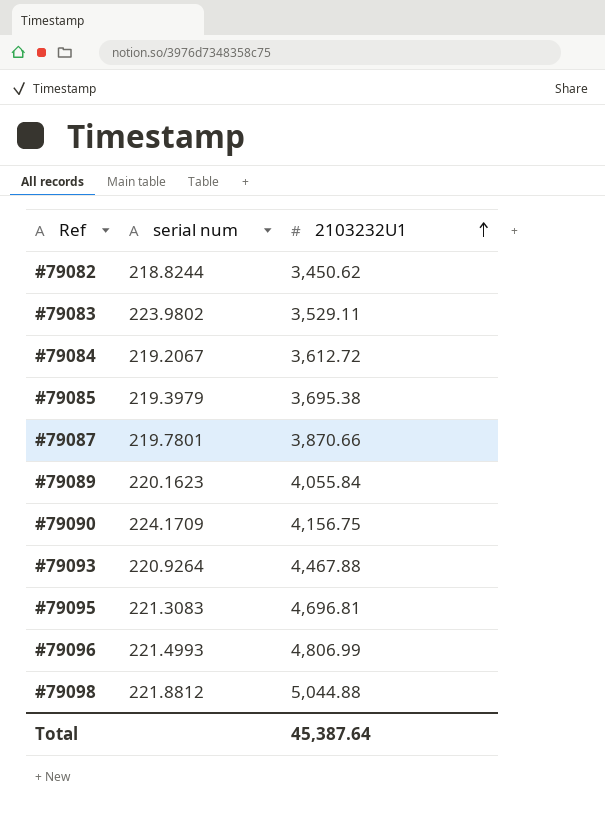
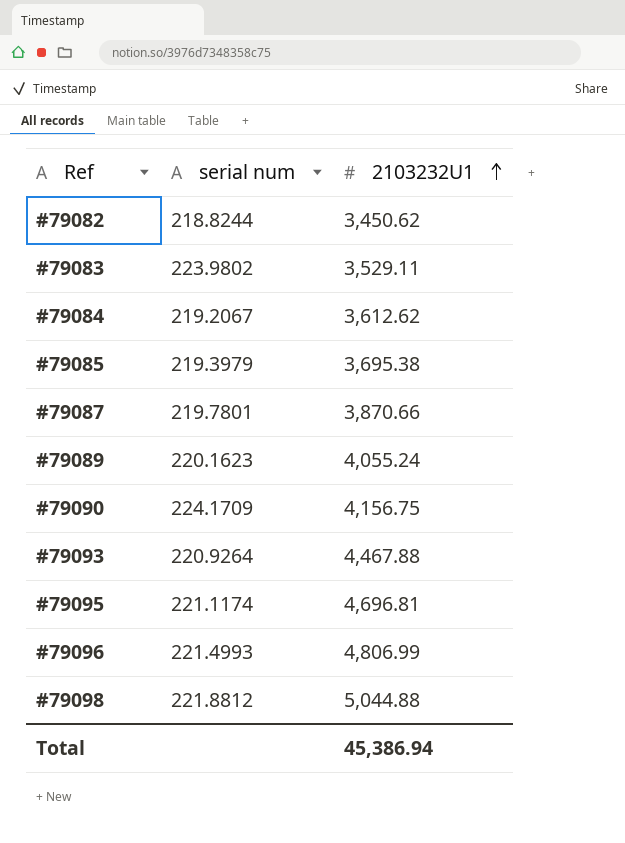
#79084 | 2103232U1: 3,612.72 -> 3,612.62
#79089 | 2103232U1: 4,055.84 -> 4,055.24
#79095 | serial num: 221.3083 -> 221.1174
Total | 2103232U1: 45,387.64 -> 45,386.94

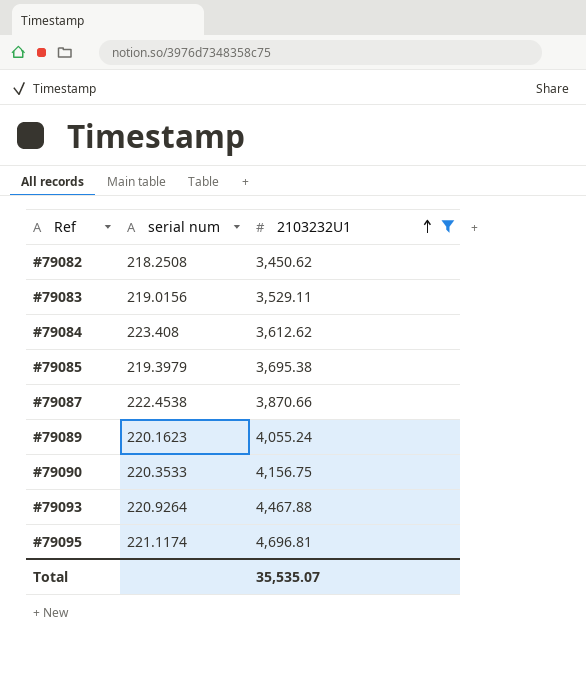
filter: none -> 2103232U1 <= 4,696.81
#79082 | serial num: 218.8244 -> 218.2508
#79083 | serial num: 223.9802 -> 219.0156
#79084 | serial num: 219.2067 -> 223.408
#79087 | serial num: 219.7801 -> 222.4538
#79090 | serial num: 224.1709 -> 220.3533
Total | 2103232U1: 45,386.94 -> 35,535.07

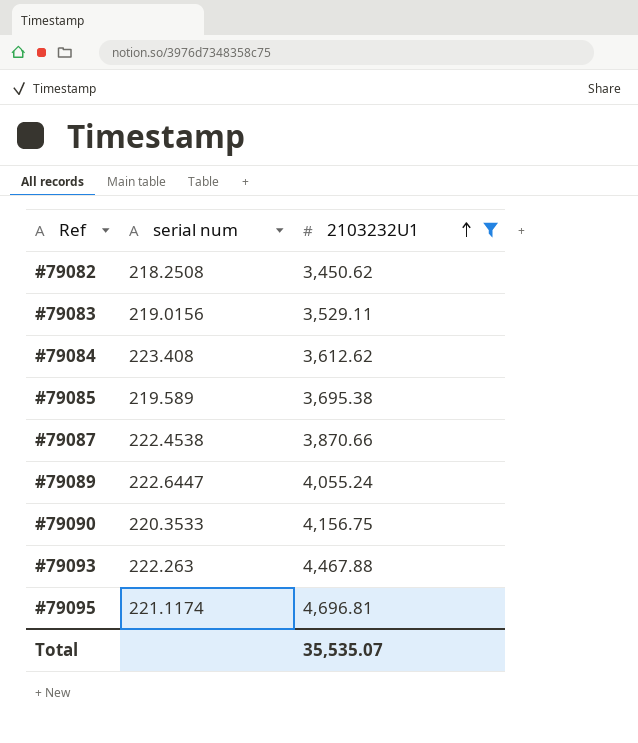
#79085 | serial num: 219.3979 -> 219.589
#79089 | serial num: 220.1623 -> 222.6447
#79093 | serial num: 220.9264 -> 222.263

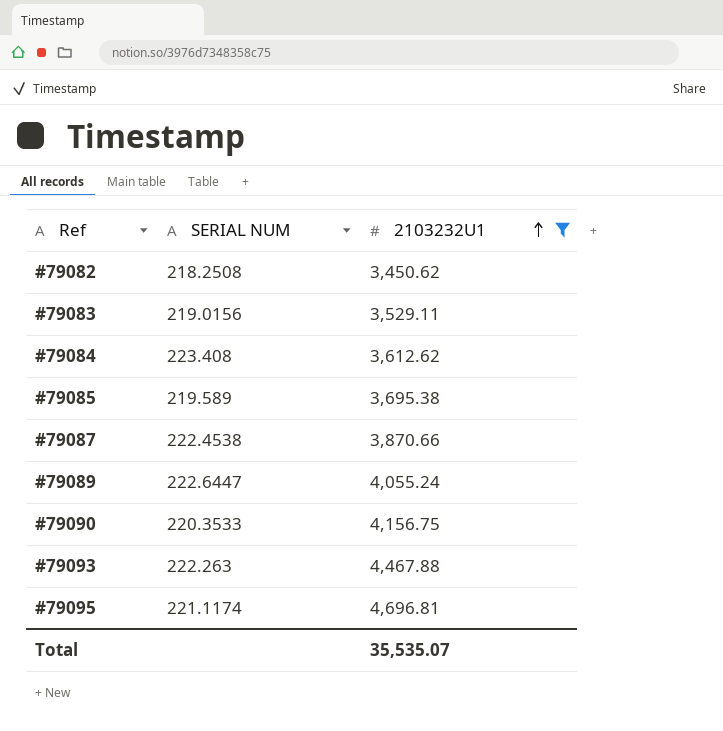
column name: serial num -> SERIAL NUM

